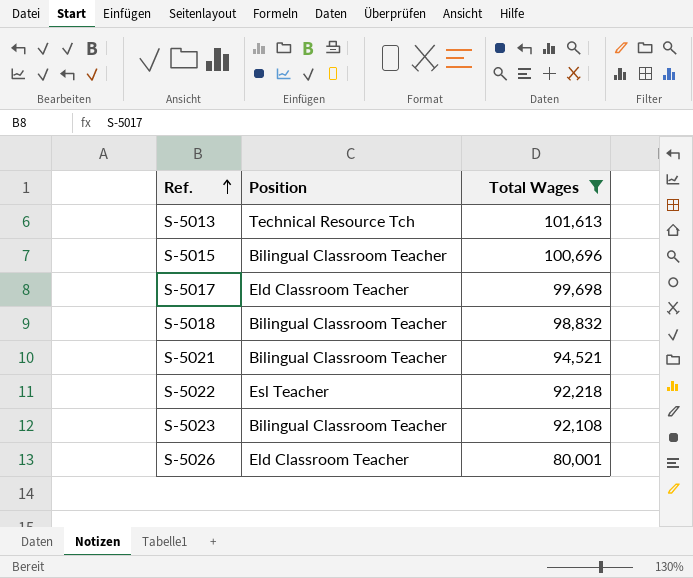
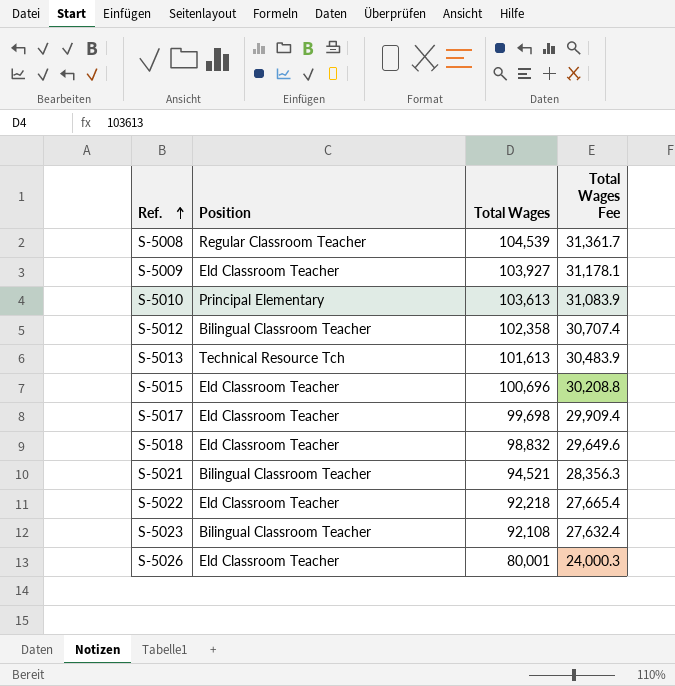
filter: Total Wages <= 101,613 -> none
column Total Wages Fee | formula: none -> [Total Wages] * 0.3
S-5015 | Position: Bilingual Classroom Teacher -> Eld Classroom Teacher
S-5018 | Position: Bilingual Classroom Teacher -> Eld Classroom Teacher
S-5022 | Position: Esl Teacher -> Eld Classroom Teacher

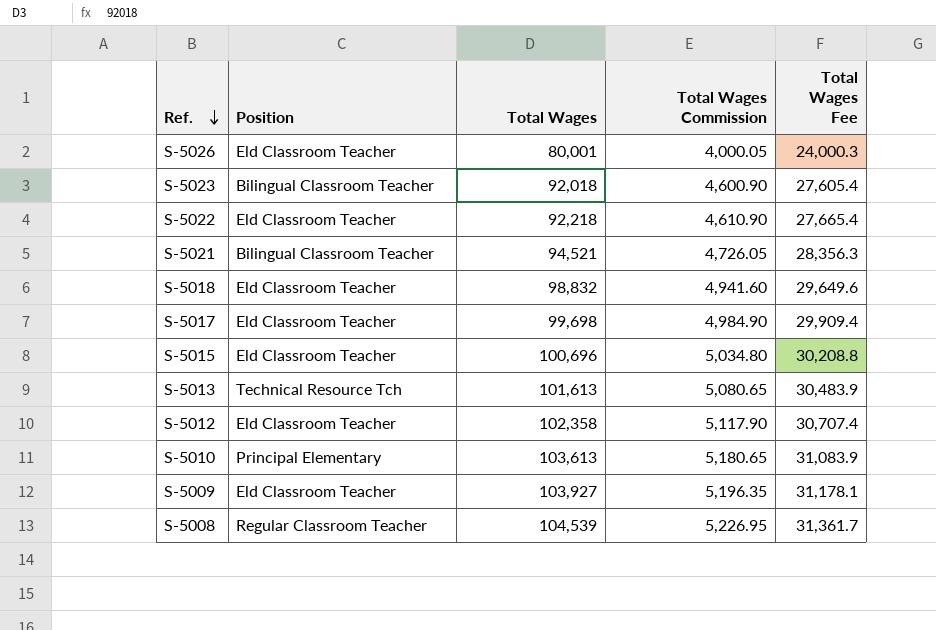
row order: Ref. ascending -> Ref. descending
column Total Wages Commission | formula: none -> [Total Wages] * 0.05
S-5023 | Total Wages: 92,108 -> 92,018
S-5023 | Total Wages Fee: 27,632.4 -> 27,605.4
S-5012 | Position: Bilingual Classroom Teacher -> Eld Classroom Teacher

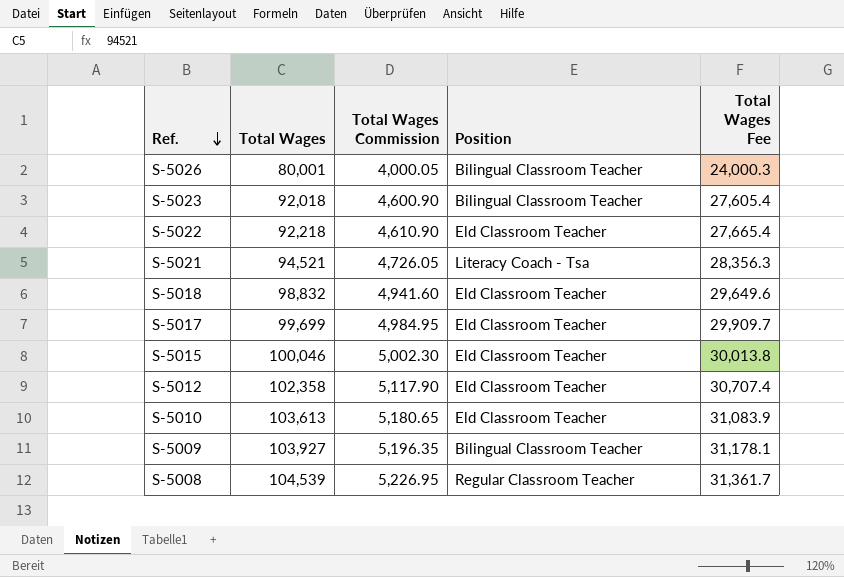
column Position | position: 2 -> 4
row S-5013: Technical Resource Tch | 101,613 | 5,080.65 | 30,483.9 -> none
S-5026 | Position: Eld Classroom Teacher -> Bilingual Classroom Teacher
S-5021 | Position: Bilingual Classroom Teacher -> Literacy Coach - Tsa
S-5017 | Total Wages: 99,698 -> 99,699
S-5017 | Total Wages Commission: 4,984.90 -> 4,984.95
S-5017 | Total Wages Fee: 29,909.4 -> 29,909.7
S-5015 | Total Wages: 100,696 -> 100,046
S-5015 | Total Wages Commission: 5,034.80 -> 5,002.30
S-5015 | Total Wages Fee: 30,208.8 -> 30,013.8
S-5010 | Position: Principal Elementary -> Eld Classroom Teacher
S-5009 | Position: Eld Classroom Teacher -> Bilingual Classroom Teacher

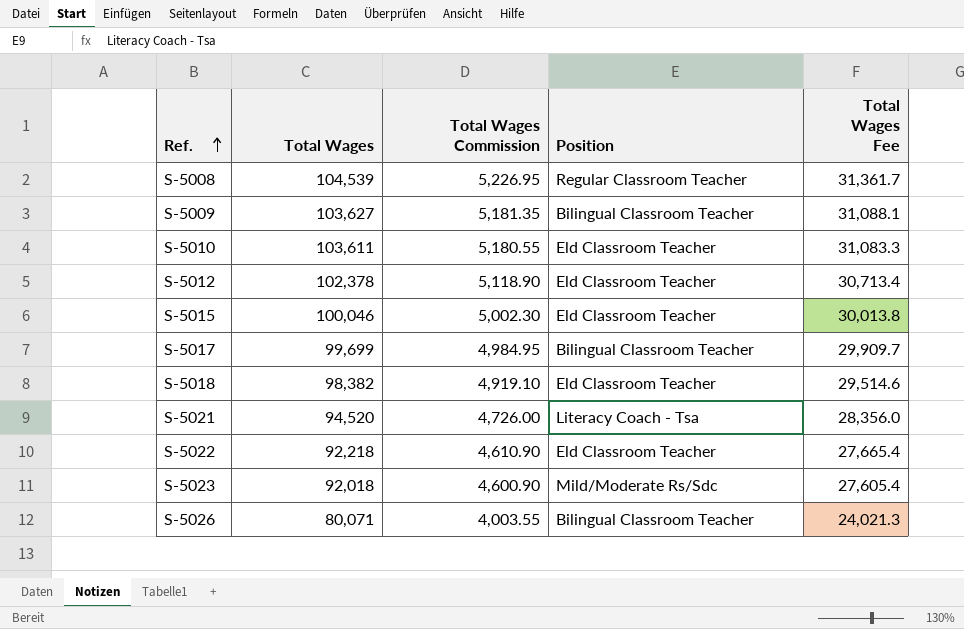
row order: Ref. descending -> Ref. ascending
S-5009 | Total Wages: 103,927 -> 103,627
S-5009 | Total Wages Commission: 5,196.35 -> 5,181.35
S-5009 | Total Wages Fee: 31,178.1 -> 31,088.1
S-5010 | Total Wages: 103,613 -> 103,611
S-5010 | Total Wages Commission: 5,180.65 -> 5,180.55
S-5010 | Total Wages Fee: 31,083.9 -> 31,083.3
S-5012 | Total Wages: 102,358 -> 102,378
S-5012 | Total Wages Commission: 5,117.90 -> 5,118.90
S-5012 | Total Wages Fee: 30,707.4 -> 30,713.4
S-5017 | Position: Eld Classroom Teacher -> Bilingual Classroom Teacher
S-5018 | Total Wages: 98,832 -> 98,382
S-5018 | Total Wages Commission: 4,941.60 -> 4,919.10
S-5018 | Total Wages Fee: 29,649.6 -> 29,514.6
S-5021 | Total Wages: 94,521 -> 94,520
S-5021 | Total Wages Commission: 4,726.05 -> 4,726.00
S-5021 | Total Wages Fee: 28,356.3 -> 28,356.0
S-5023 | Position: Bilingual Classroom Teacher -> Mild/Moderate Rs/Sdc
S-5026 | Total Wages: 80,001 -> 80,071
S-5026 | Total Wages Commission: 4,000.05 -> 4,003.55
S-5026 | Total Wages Fee: 24,000.3 -> 24,021.3

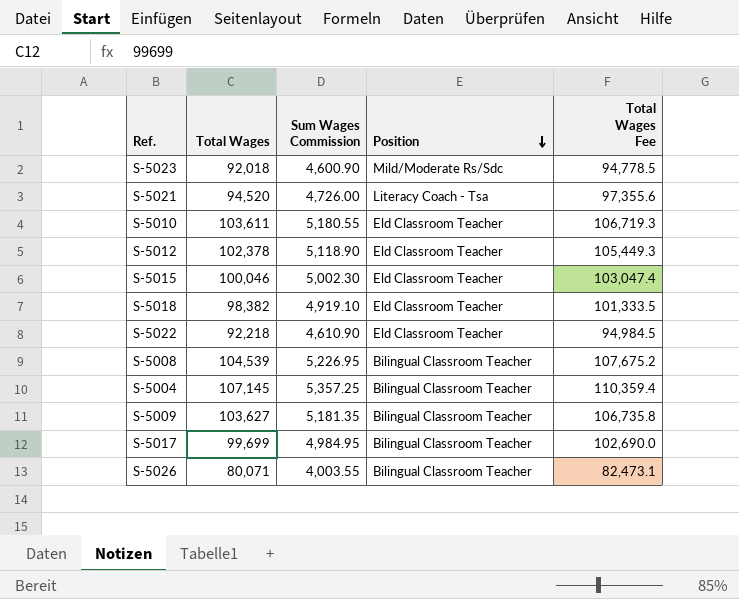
row order: Ref. ascending -> Position descending
column name: Total Wages Commission -> Sum Wages Commission
column Total Wages Fee | formula: [Total Wages] * 0.3 -> [Total Wages] * 1.03
S-5008 | Position: Regular Classroom Teacher -> Bilingual Classroom Teacher
row S-5004: none -> 107,145 | 5,357.25 | Bilingual Classroom Teacher | 110,359.4

